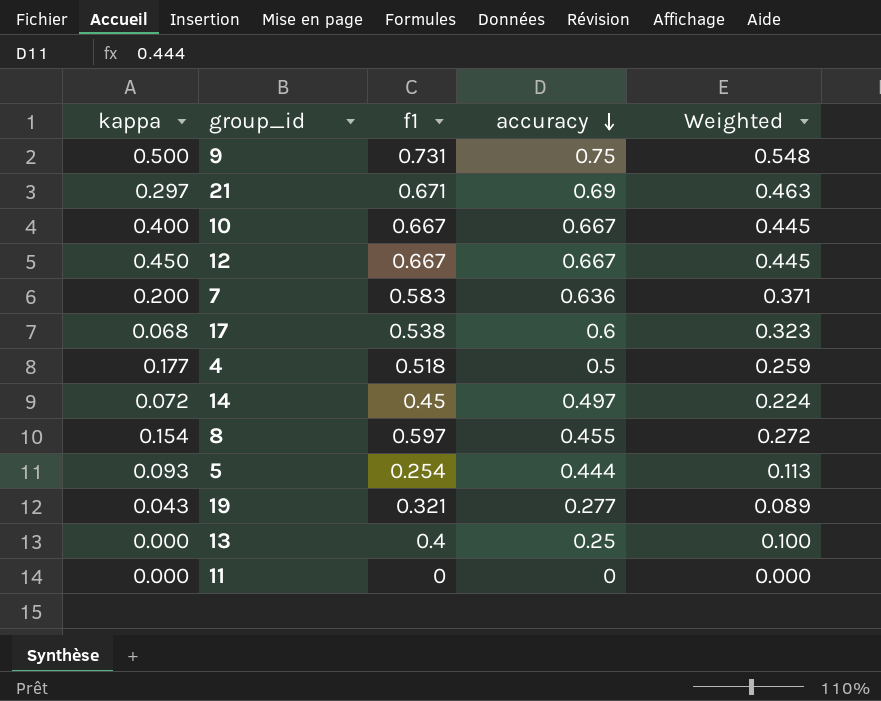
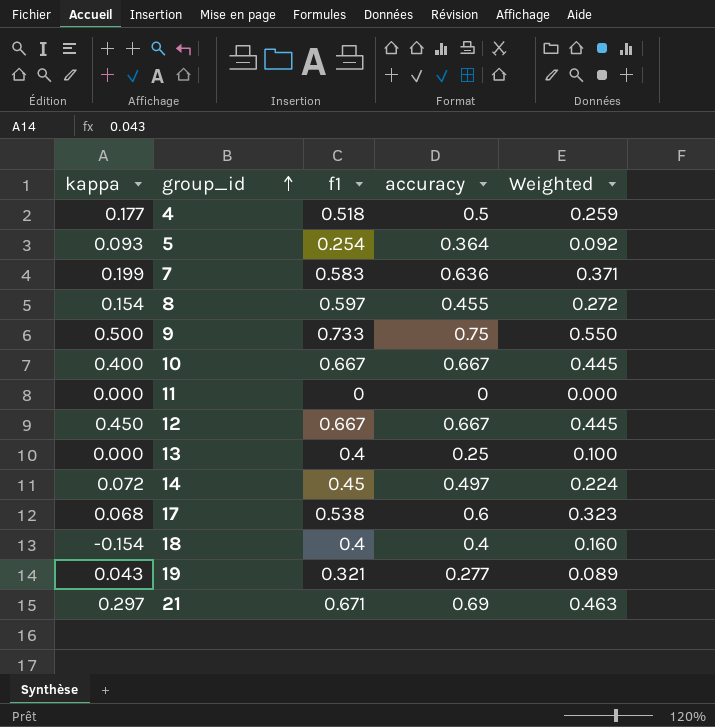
row order: accuracy descending -> group_id ascending
5 | accuracy: 0.444 -> 0.364
5 | Weighted: 0.113 -> 0.092
7 | kappa: 0.200 -> 0.199
9 | f1: 0.731 -> 0.733
9 | Weighted: 0.548 -> 0.550
row 18: none -> -0.154 | 0.4 | 0.4 | 0.160

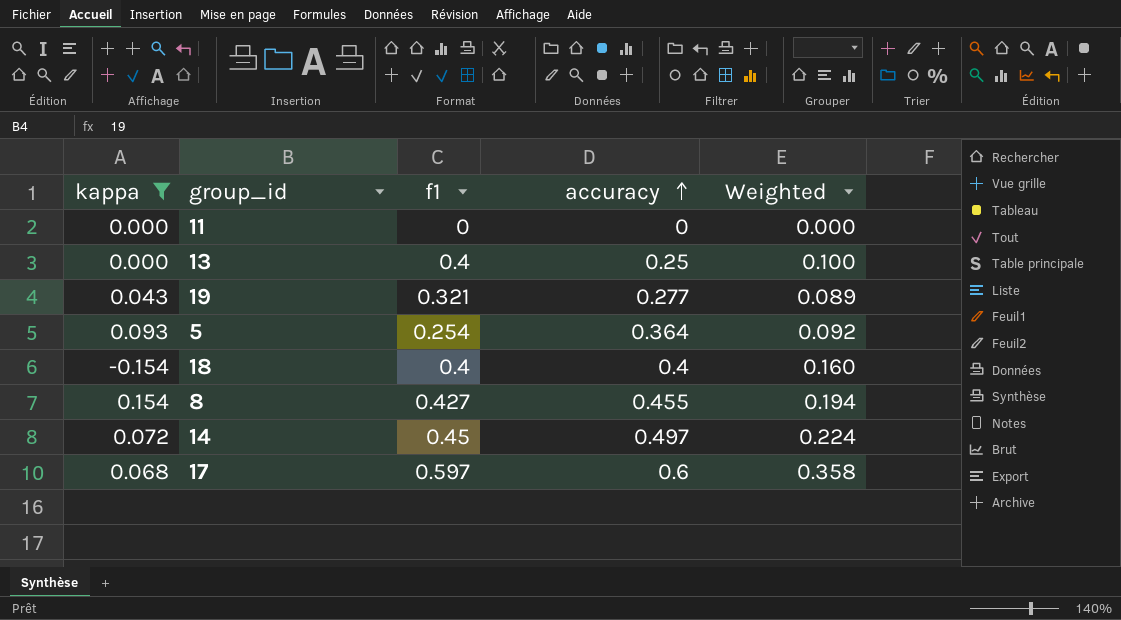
filter: none -> kappa <= 0.154
row order: group_id ascending -> accuracy ascending
8 | f1: 0.597 -> 0.427
8 | Weighted: 0.272 -> 0.194
17 | f1: 0.538 -> 0.597
17 | Weighted: 0.323 -> 0.358

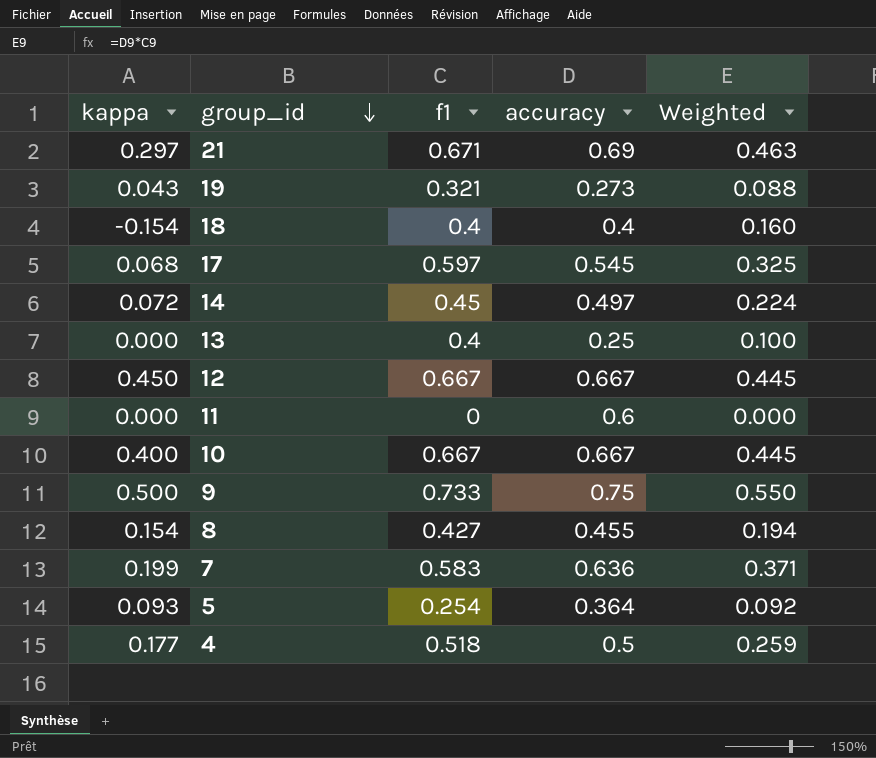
filter: kappa <= 0.154 -> none
row order: accuracy ascending -> group_id descending
19 | accuracy: 0.277 -> 0.273
19 | Weighted: 0.089 -> 0.088
17 | accuracy: 0.6 -> 0.545
17 | Weighted: 0.358 -> 0.325
11 | accuracy: 0 -> 0.6

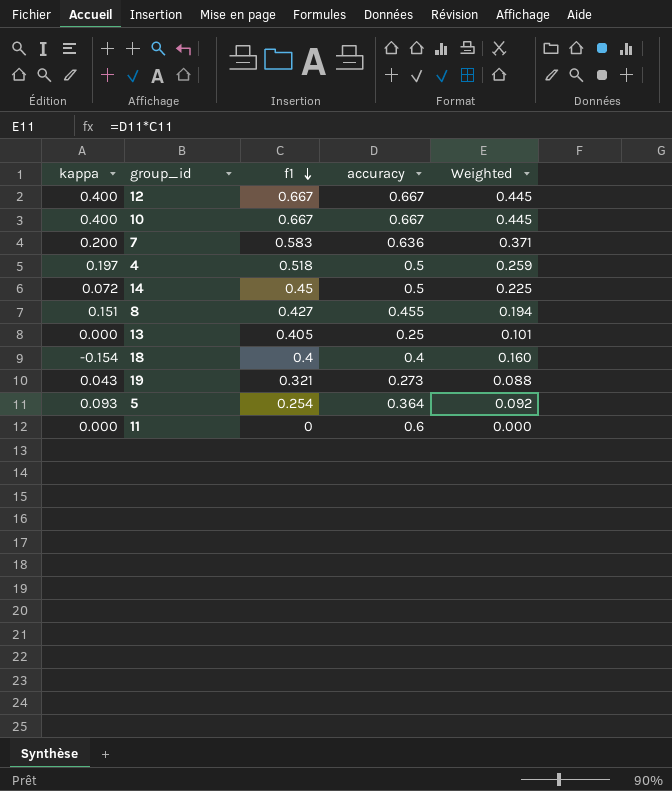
row order: group_id descending -> f1 descending
row 21: 0.297 | 0.671 | 0.69 | 0.463 -> none
row 17: 0.068 | 0.597 | 0.545 | 0.325 -> none
row 9: 0.500 | 0.733 | 0.75 | 0.550 -> none
12 | kappa: 0.450 -> 0.400
7 | kappa: 0.199 -> 0.200
4 | kappa: 0.177 -> 0.197
14 | accuracy: 0.497 -> 0.5
14 | Weighted: 0.224 -> 0.225
8 | kappa: 0.154 -> 0.151
13 | f1: 0.4 -> 0.405
13 | Weighted: 0.100 -> 0.101

